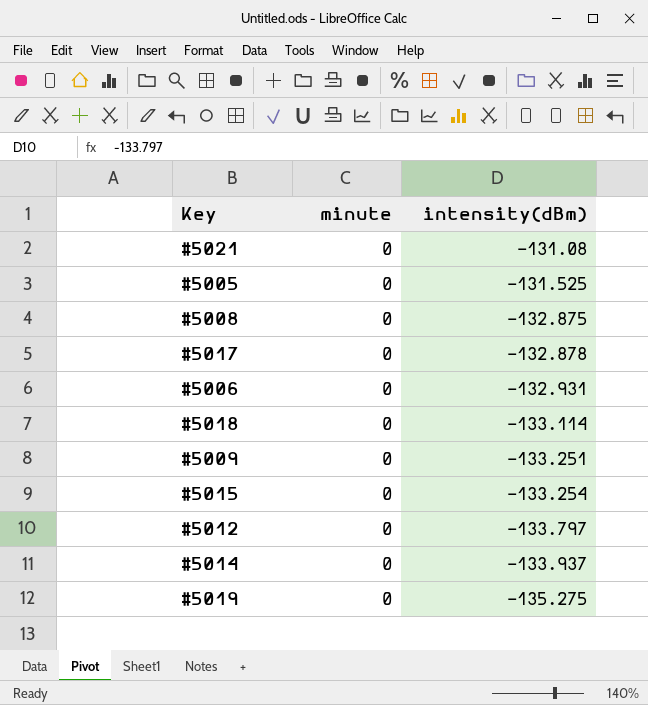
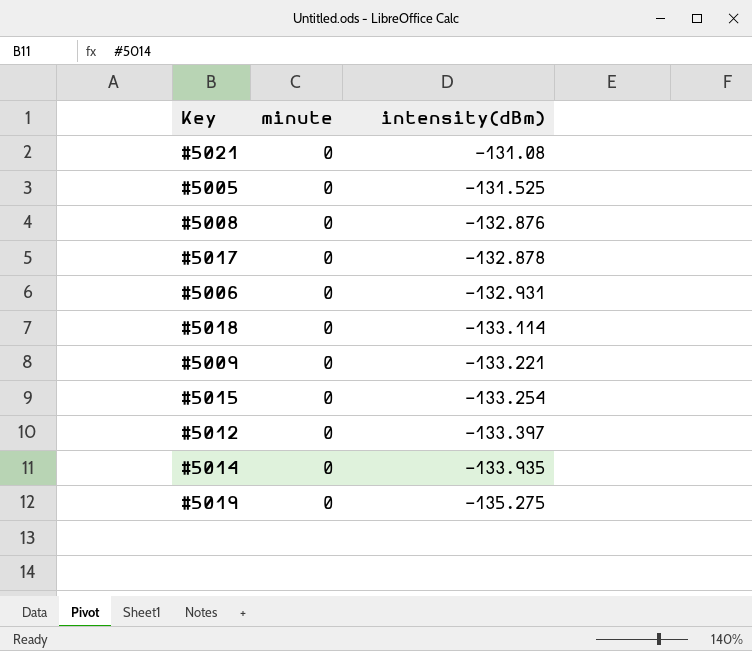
#5008 | intensity(dBm): -132.875 -> -132.876
#5009 | intensity(dBm): -133.251 -> -133.221
#5012 | intensity(dBm): -133.797 -> -133.397
#5014 | intensity(dBm): -133.937 -> -133.935

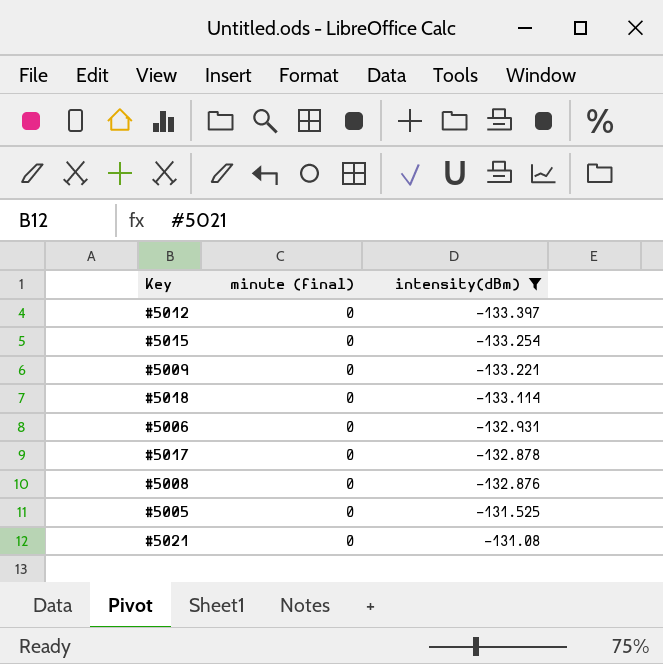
filter: none -> intensity(dBm) >= -133.397
row order: intensity(dBm) descending -> intensity(dBm) ascending
column name: minute -> minute (final)

